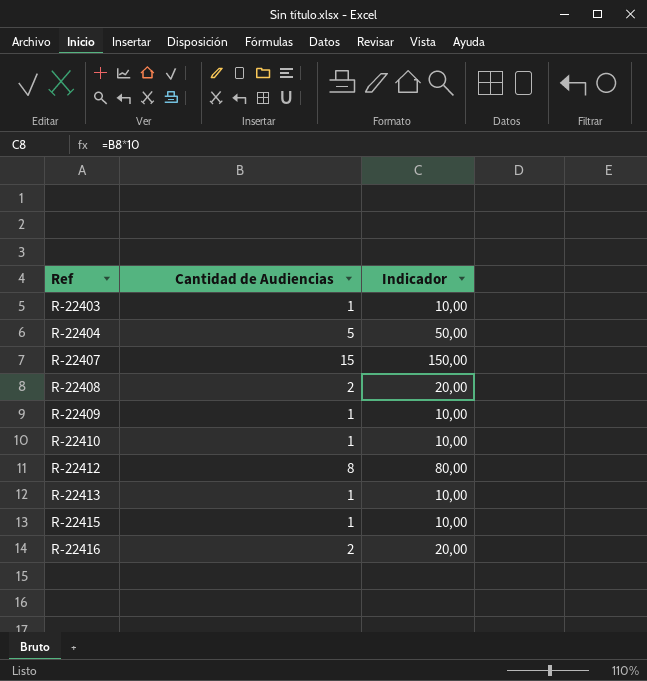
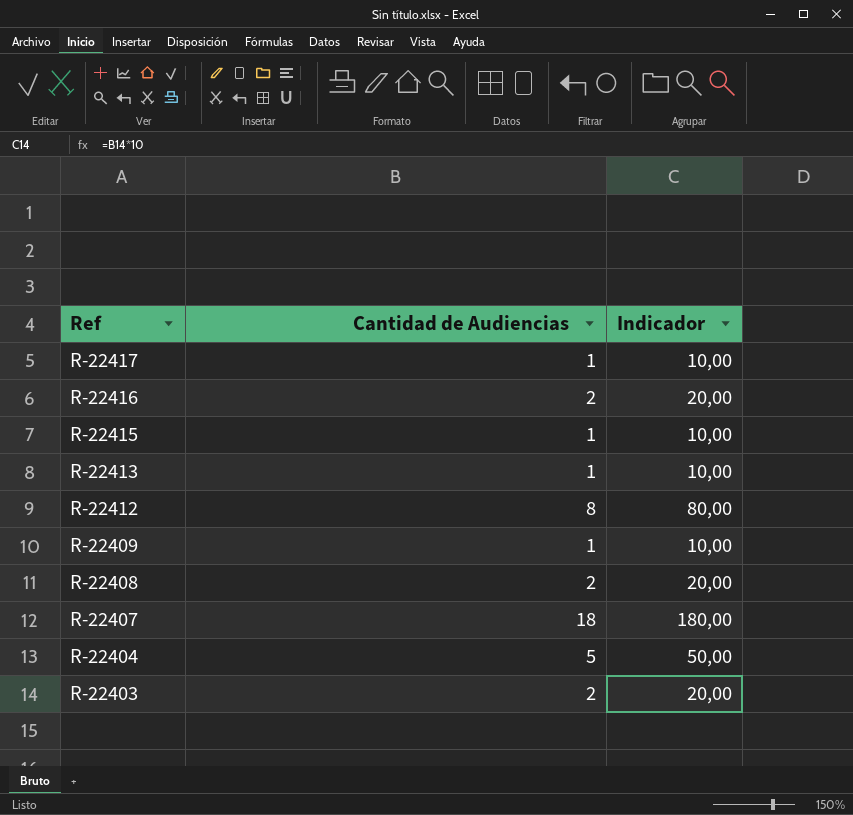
row order: Ref ascending -> Ref descending
row R-22410: 1 | 10,00 -> none
row R-22417: none -> 1 | 10,00
R-22407 | Cantidad de Audiencias: 15 -> 18
R-22407 | Indicador: 150,00 -> 180,00
R-22403 | Cantidad de Audiencias: 1 -> 2
R-22403 | Indicador: 10,00 -> 20,00

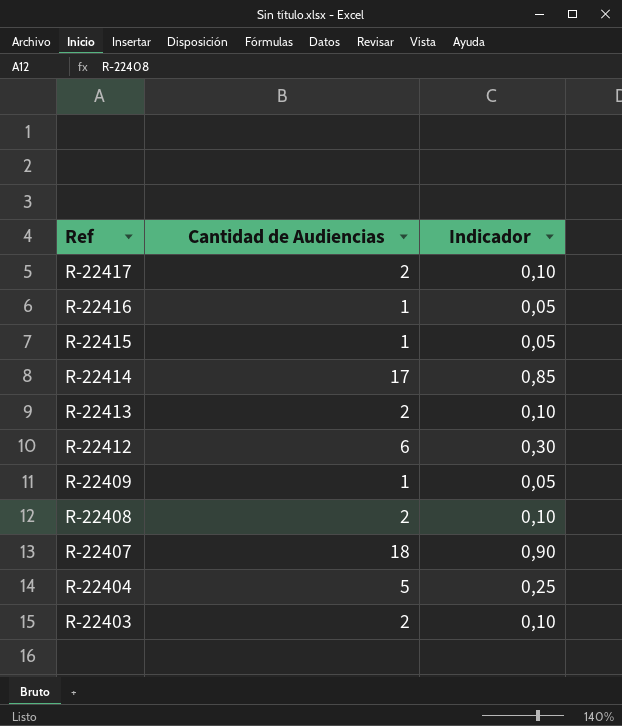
column Indicador | formula: [Cantidad de Audiencias] * 10 -> [Cantidad de Audiencias] * 0,05
R-22417 | Cantidad de Audiencias: 1 -> 2
R-22416 | Cantidad de Audiencias: 2 -> 1
row R-22414: none -> 17 | 0,85
R-22413 | Cantidad de Audiencias: 1 -> 2
R-22412 | Cantidad de Audiencias: 8 -> 6

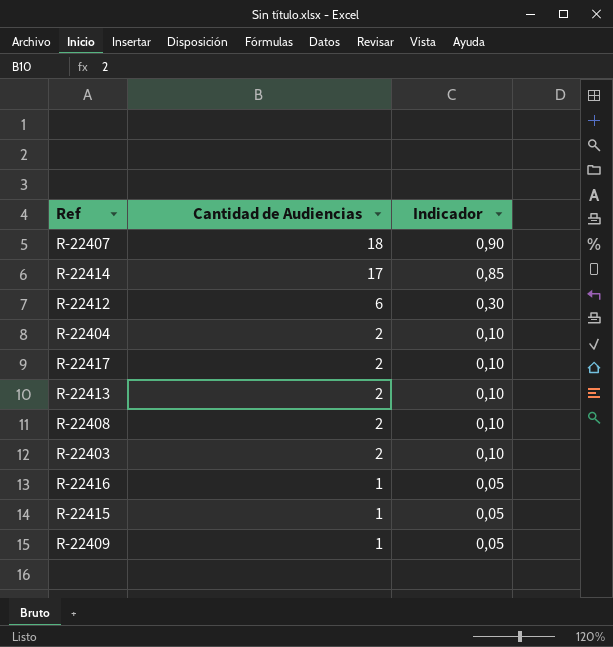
row order: Ref descending -> Cantidad de Audiencias descending
R-22404 | Cantidad de Audiencias: 5 -> 2
R-22404 | Indicador: 0,25 -> 0,10

